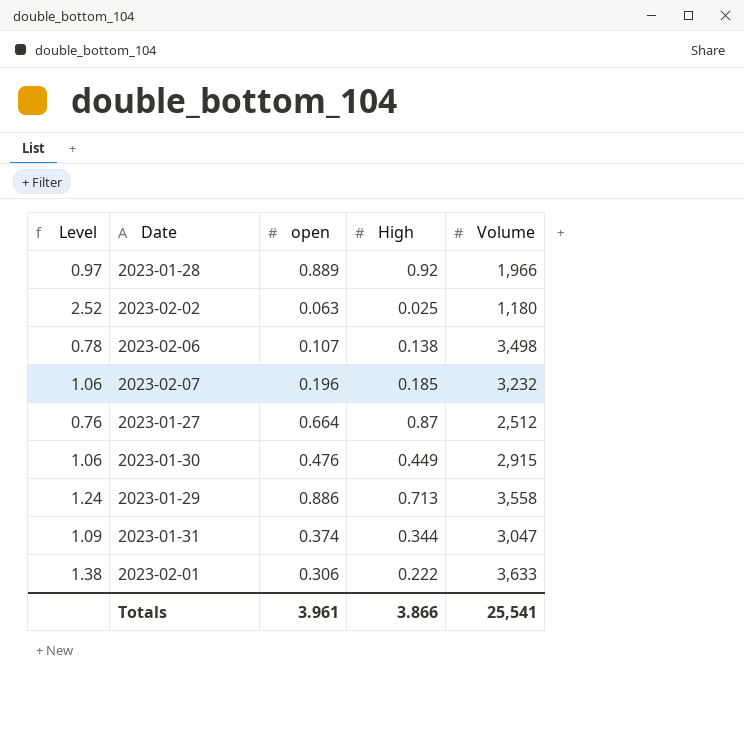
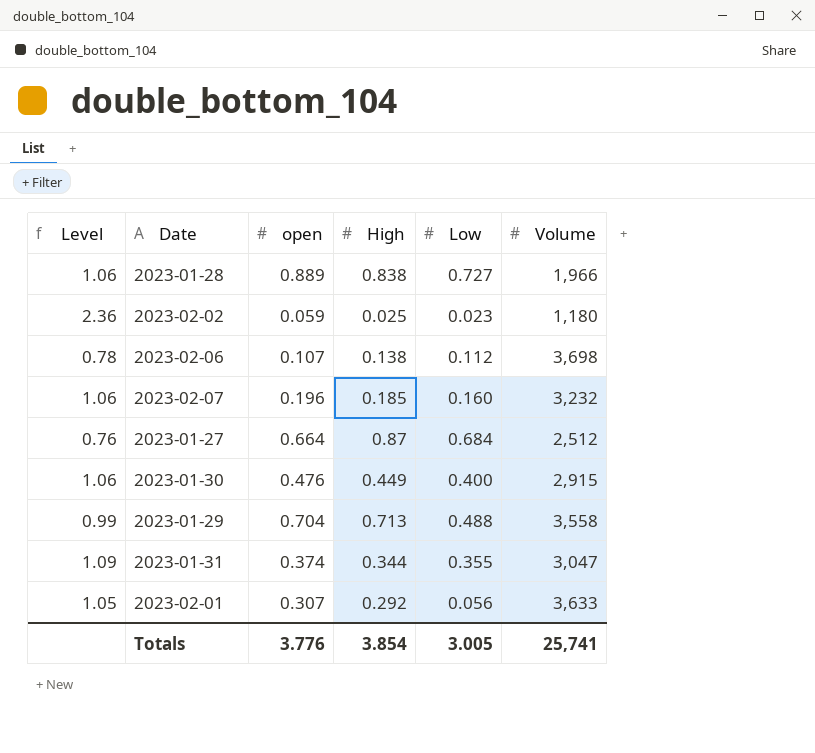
column Low | position: none -> 5
2023-01-28 | Level: 0.97 -> 1.06
2023-01-28 | High: 0.92 -> 0.838
2023-02-02 | Level: 2.52 -> 2.36
2023-02-02 | open: 0.063 -> 0.059
2023-02-06 | Volume: 3,498 -> 3,698
2023-01-29 | Level: 1.24 -> 0.99
2023-01-29 | open: 0.886 -> 0.704
2023-02-01 | Level: 1.38 -> 1.05
2023-02-01 | open: 0.306 -> 0.307
2023-02-01 | High: 0.222 -> 0.292
Totals | open: 3.961 -> 3.776
Totals | High: 3.866 -> 3.854
Totals | Volume: 25,541 -> 25,741

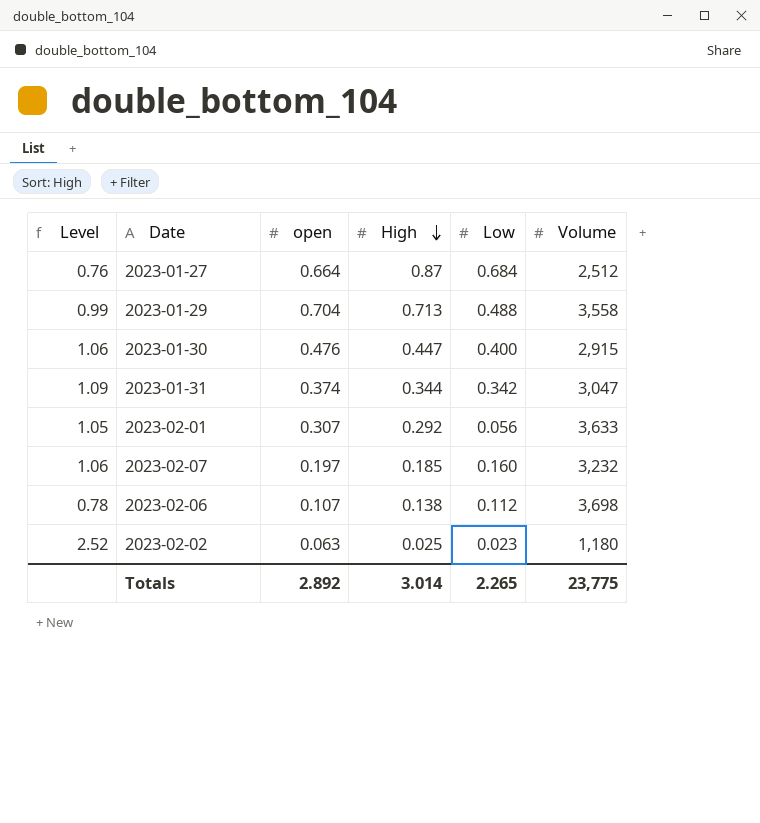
row order: none -> High descending
row 2023-01-28: 1.06 | 0.889 | 0.838 | 0.727 | 1,966 -> none
2023-01-30 | High: 0.449 -> 0.447
2023-01-31 | Low: 0.355 -> 0.342
2023-02-07 | open: 0.196 -> 0.197
2023-02-02 | Level: 2.36 -> 2.52
2023-02-02 | open: 0.059 -> 0.063
Totals | open: 3.776 -> 2.892
Totals | High: 3.854 -> 3.014
Totals | Low: 3.005 -> 2.265
Totals | Volume: 25,741 -> 23,775

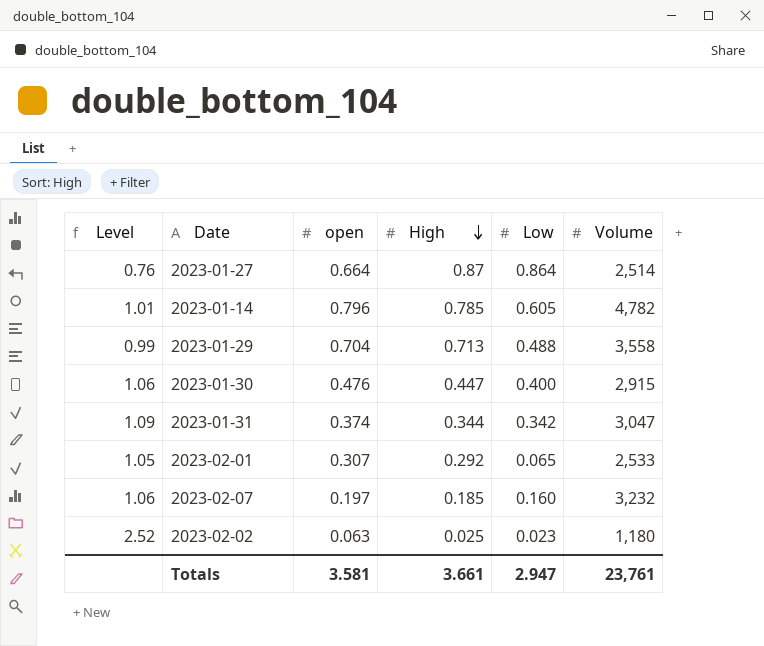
row 2023-02-06: 0.78 | 0.107 | 0.138 | 0.112 | 3,698 -> none
2023-01-27 | Low: 0.684 -> 0.864
2023-01-27 | Volume: 2,512 -> 2,514
row 2023-01-14: none -> 1.01 | 0.796 | 0.785 | 0.605 | 4,782
2023-02-01 | Low: 0.056 -> 0.065
2023-02-01 | Volume: 3,633 -> 2,533
Totals | open: 2.892 -> 3.581
Totals | High: 3.014 -> 3.661
Totals | Low: 2.265 -> 2.947
Totals | Volume: 23,775 -> 23,761

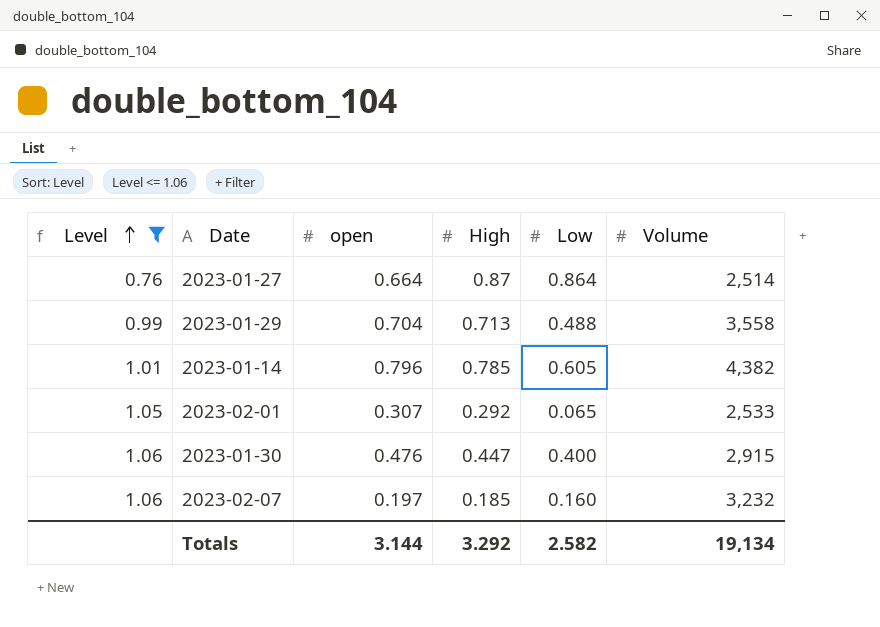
filter: none -> Level <= 1.06
row order: High descending -> Level ascending
2023-01-14 | Volume: 4,782 -> 4,382
Totals | open: 3.581 -> 3.144
Totals | High: 3.661 -> 3.292
Totals | Low: 2.947 -> 2.582
Totals | Volume: 23,761 -> 19,134

